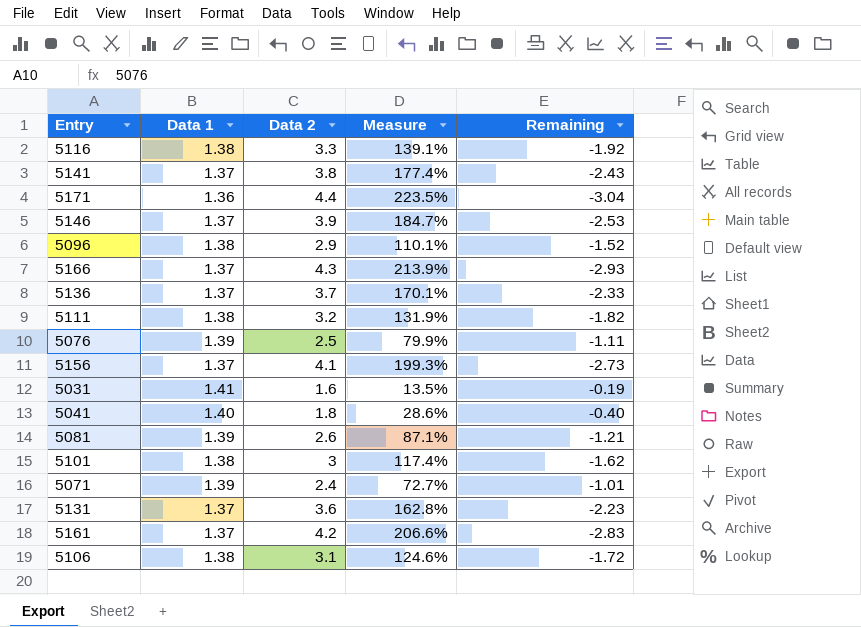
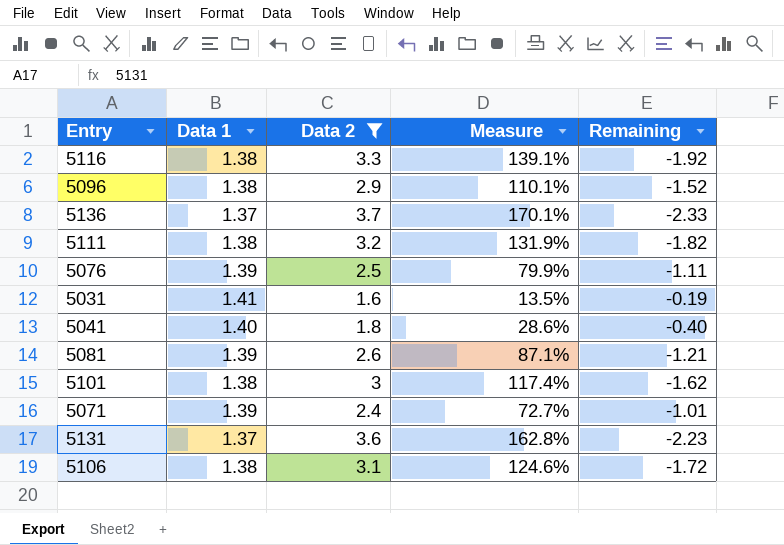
filter: none -> Data 2 <= 3.7

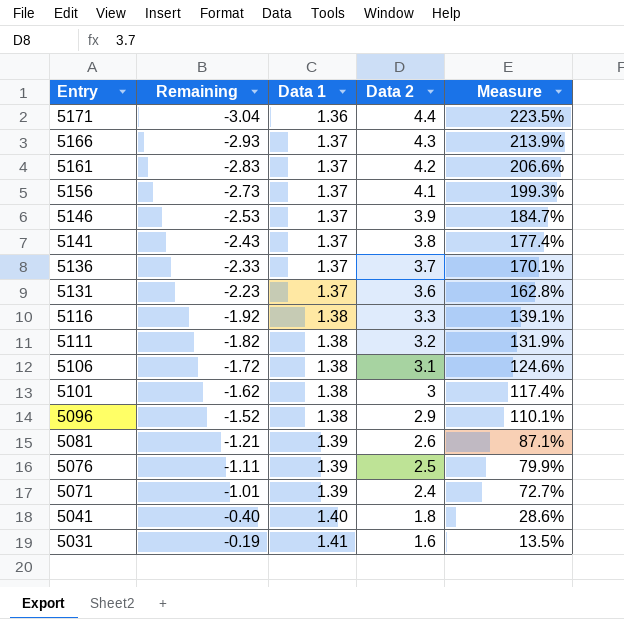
filter: Data 2 <= 3.7 -> none
row order: none -> Entry descending
column Remaining | position: 5 -> 2

